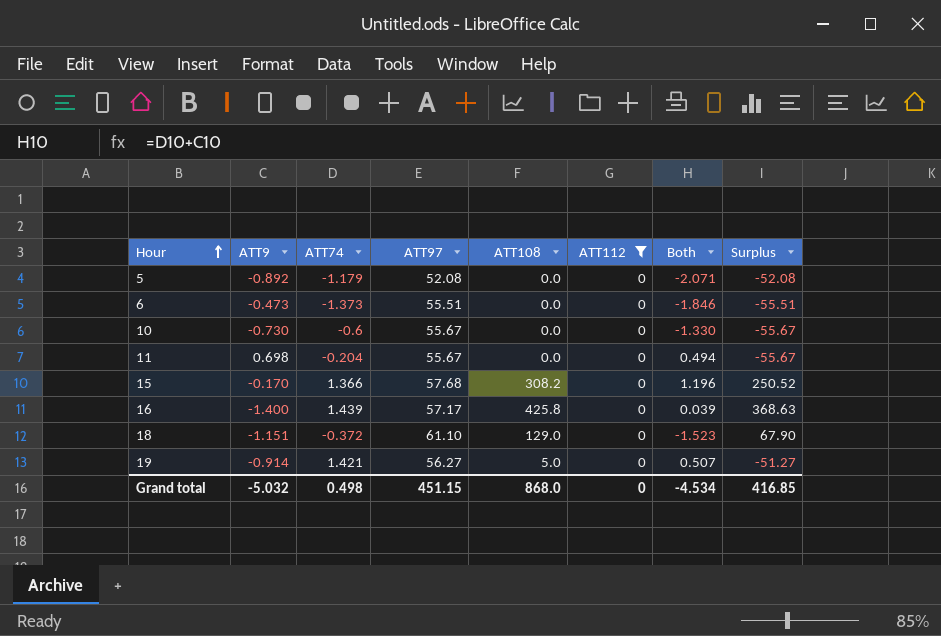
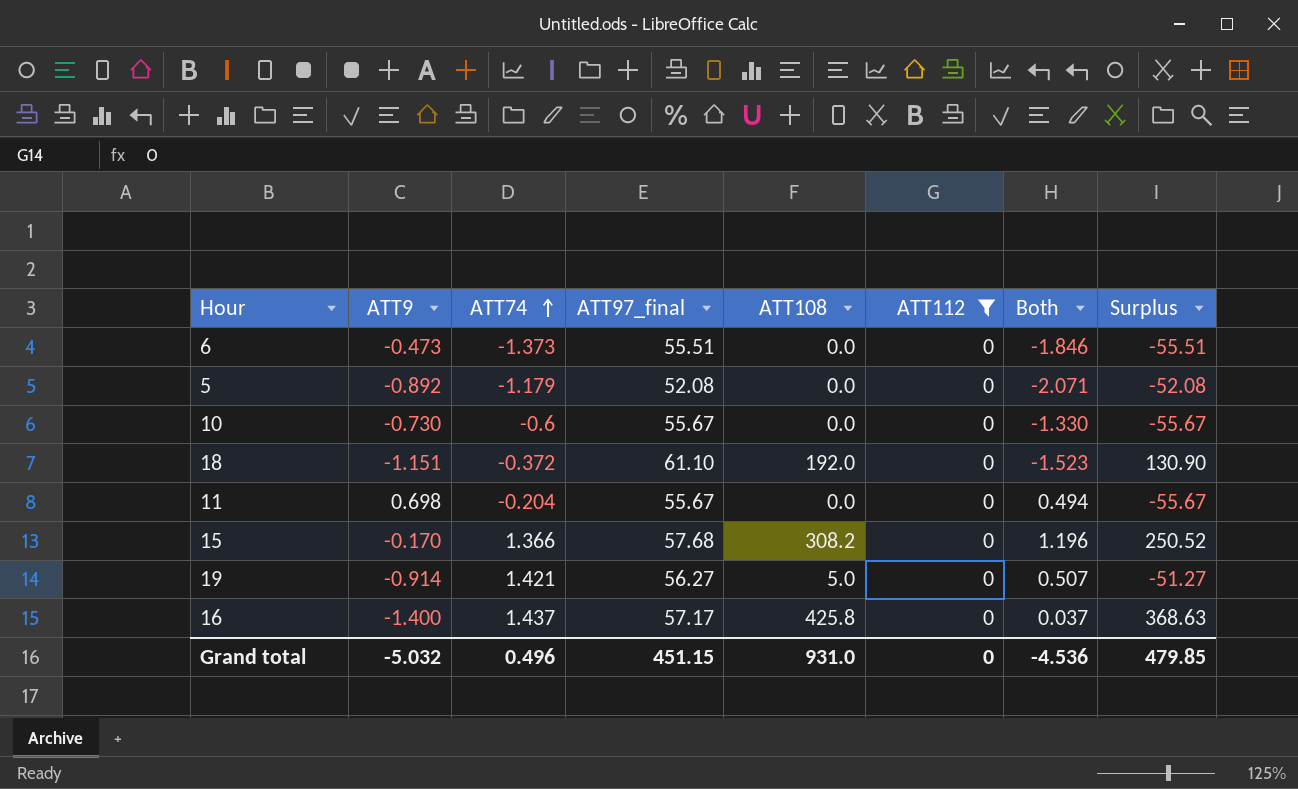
row order: Hour ascending -> ATT74 ascending
column name: ATT97 -> ATT97_final
18 | ATT108: 129.0 -> 192.0
18 | Surplus: 67.90 -> 130.90
16 | ATT74: 1.439 -> 1.437
16 | Both: 0.039 -> 0.037
Grand total | ATT74: 0.498 -> 0.496
Grand total | ATT108: 868.0 -> 931.0
Grand total | Both: -4.534 -> -4.536
Grand total | Surplus: 416.85 -> 479.85

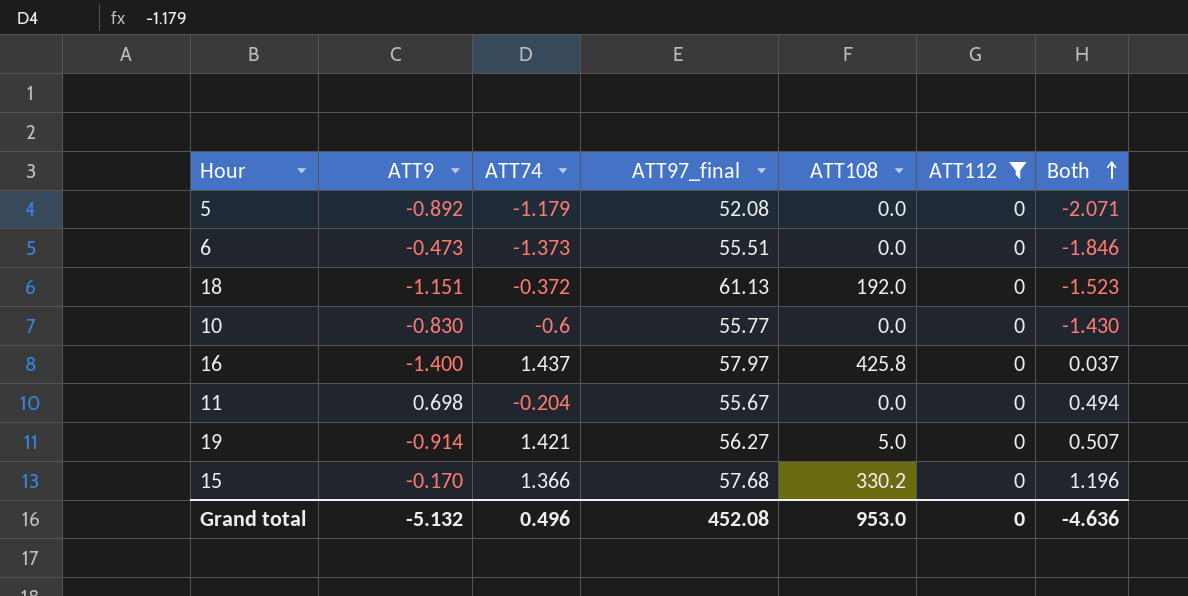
row order: ATT74 ascending -> Both ascending
column Surplus | formula: [ATT108] - [ATT97_final] -> none
18 | ATT97_final: 61.10 -> 61.13
10 | ATT9: -0.730 -> -0.830
10 | ATT97_final: 55.67 -> 55.77
10 | Both: -1.330 -> -1.430
16 | ATT97_final: 57.17 -> 57.97
15 | ATT108: 308.2 -> 330.2
Grand total | ATT9: -5.032 -> -5.132
Grand total | ATT97_final: 451.15 -> 452.08
Grand total | ATT108: 931.0 -> 953.0
Grand total | Both: -4.536 -> -4.636

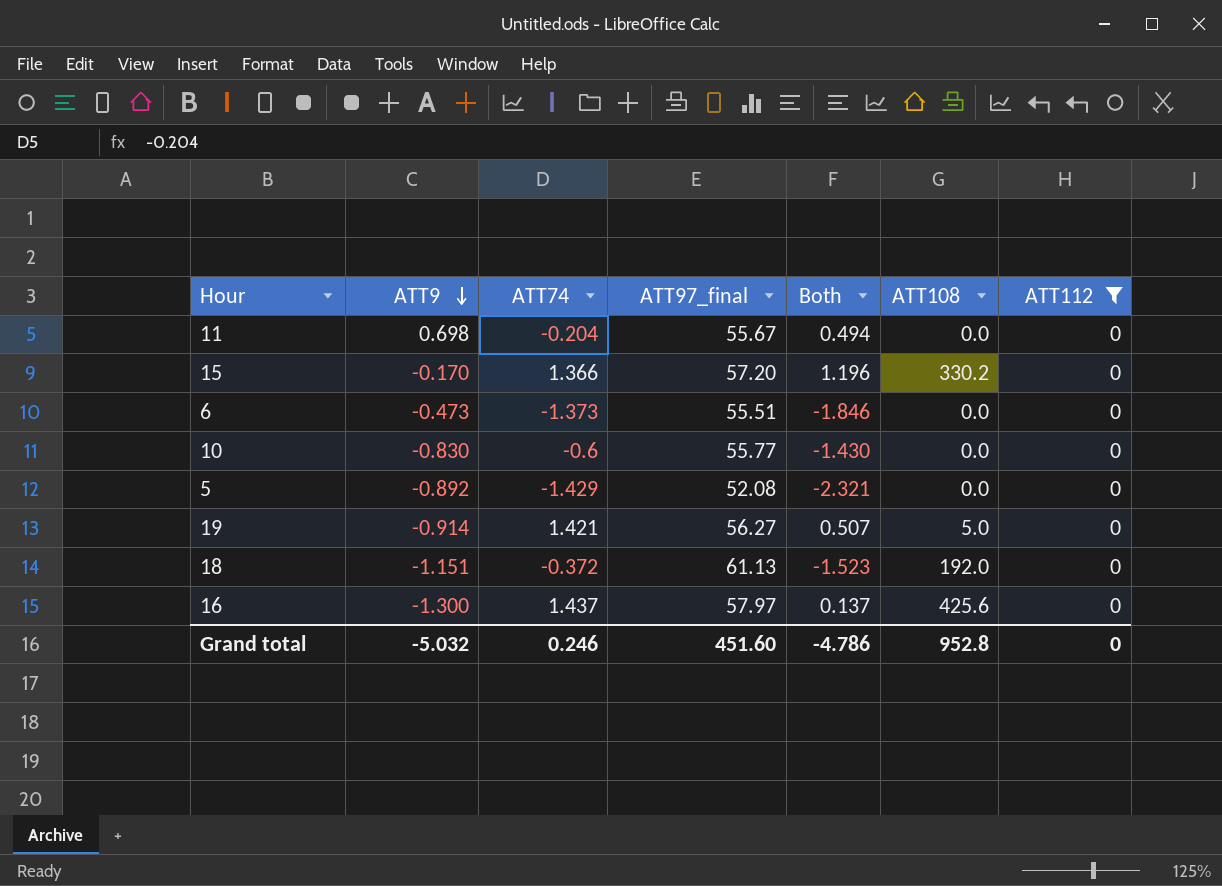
row order: Both ascending -> ATT9 descending
column Both | position: 7 -> 5
15 | ATT97_final: 57.68 -> 57.20
5 | ATT74: -1.179 -> -1.429
5 | Both: -2.071 -> -2.321
16 | ATT9: -1.400 -> -1.300
16 | Both: 0.037 -> 0.137
16 | ATT108: 425.8 -> 425.6
Grand total | ATT9: -5.132 -> -5.032
Grand total | ATT74: 0.496 -> 0.246
Grand total | ATT97_final: 452.08 -> 451.60
Grand total | Both: -4.636 -> -4.786
Grand total | ATT108: 953.0 -> 952.8

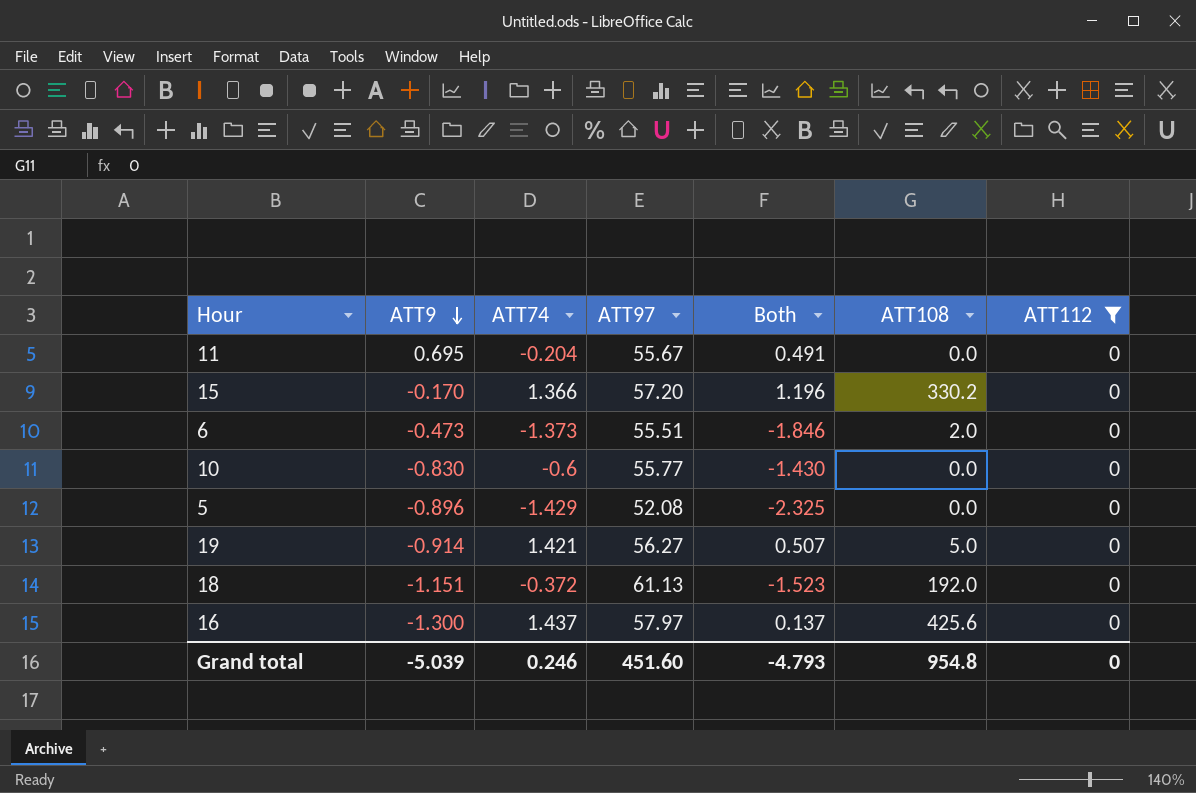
column name: ATT97_final -> ATT97
11 | ATT9: 0.698 -> 0.695
11 | Both: 0.494 -> 0.491
6 | ATT108: 0.0 -> 2.0
5 | ATT9: -0.892 -> -0.896
5 | Both: -2.321 -> -2.325
Grand total | ATT9: -5.032 -> -5.039
Grand total | Both: -4.786 -> -4.793
Grand total | ATT108: 952.8 -> 954.8

